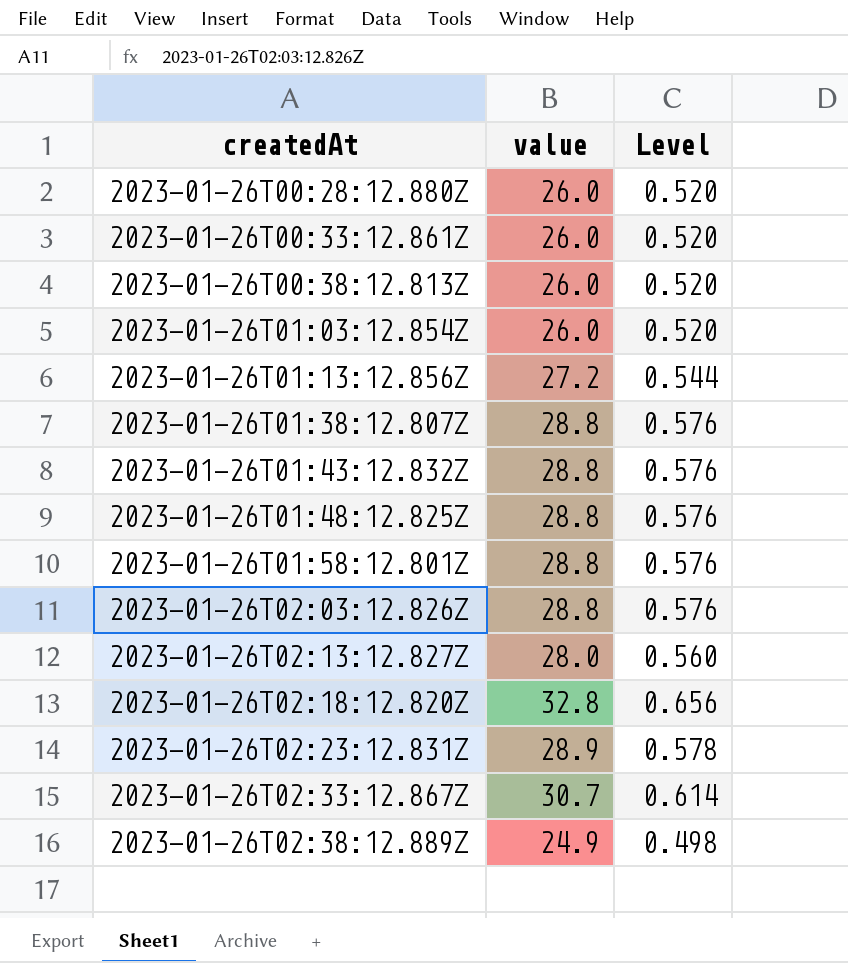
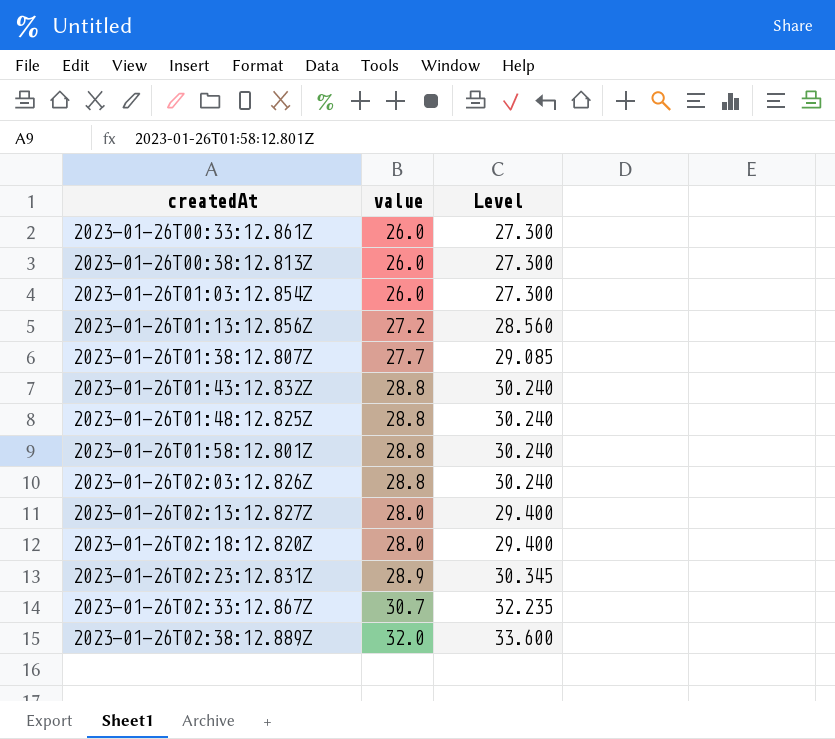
column Level | formula: [value] * 0.02 -> [value] * 1.05
row 2023-01-26T00:28:12.880Z: 26.0 | 0.520 -> none
2023-01-26T01:38:12.807Z | value: 28.8 -> 27.7
2023-01-26T02:18:12.820Z | value: 32.8 -> 28.0
2023-01-26T02:38:12.889Z | value: 24.9 -> 32.0

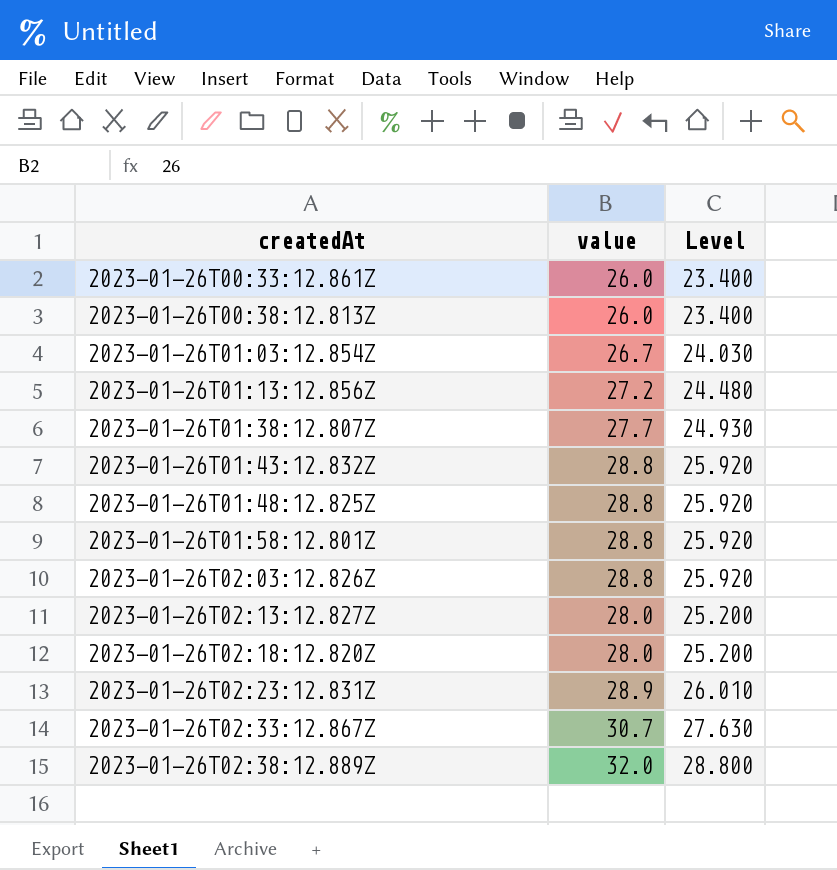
column Level | formula: [value] * 1.05 -> [value] * 0.9
2023-01-26T01:03:12.854Z | value: 26.0 -> 26.7

